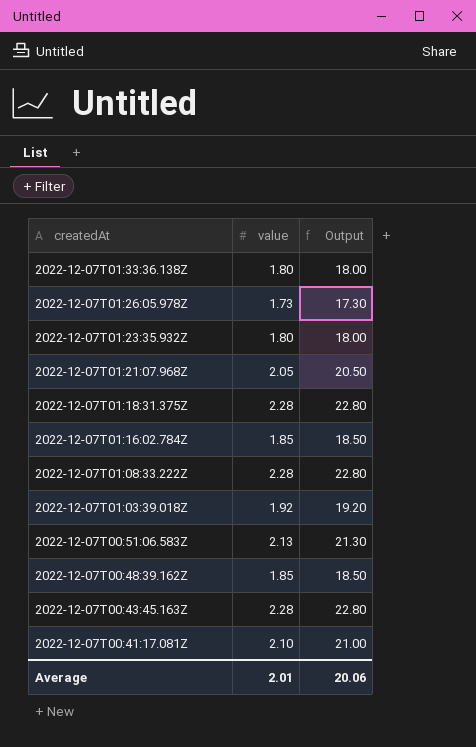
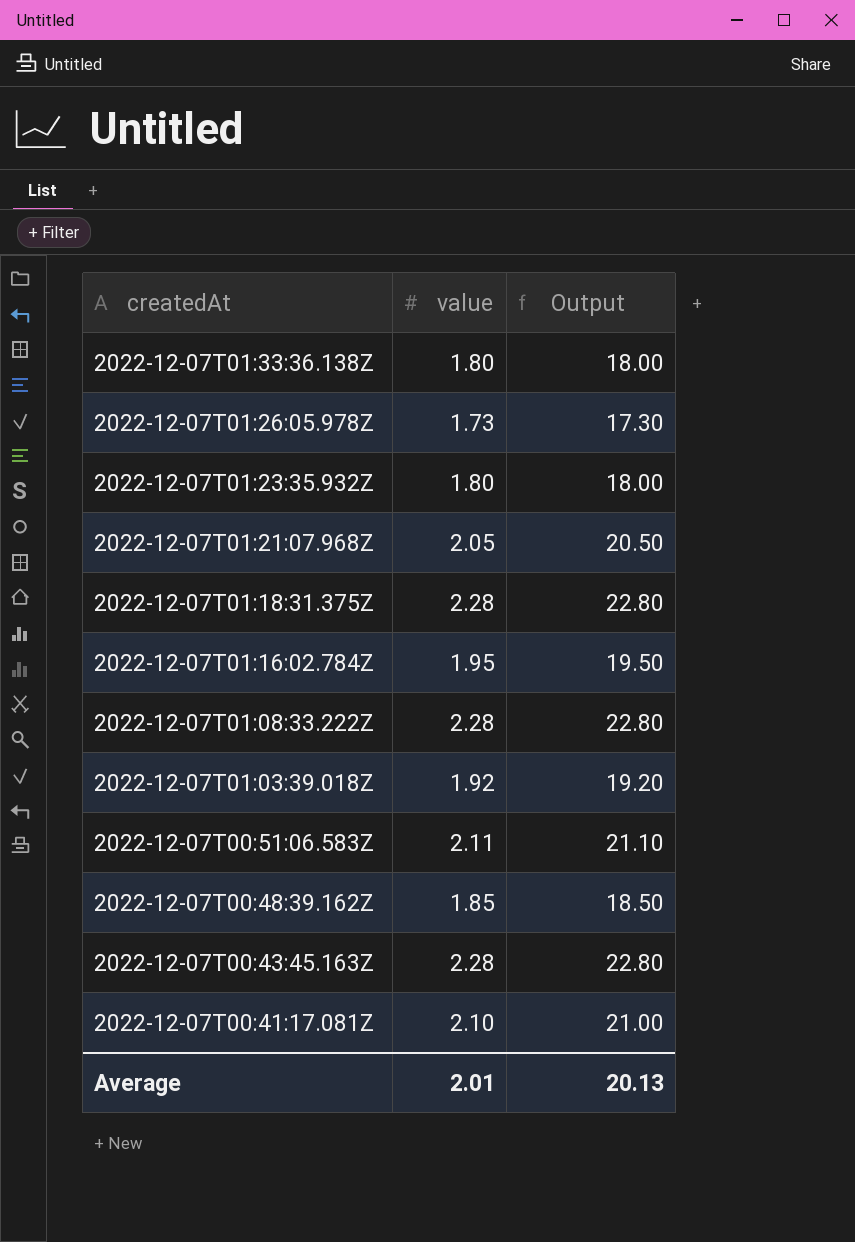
2022-12-07T01:16:02.784Z | value: 1.85 -> 1.95
2022-12-07T01:16:02.784Z | Output: 18.50 -> 19.50
2022-12-07T00:51:06.583Z | value: 2.13 -> 2.11
2022-12-07T00:51:06.583Z | Output: 21.30 -> 21.10
Average | Output: 20.06 -> 20.13

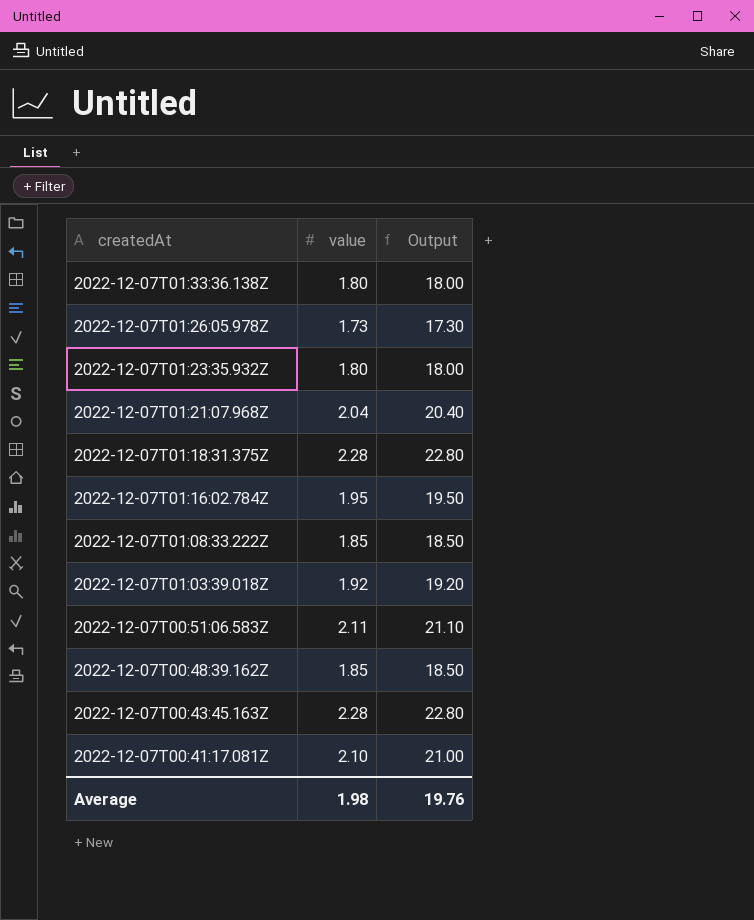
2022-12-07T01:21:07.968Z | value: 2.05 -> 2.04
2022-12-07T01:21:07.968Z | Output: 20.50 -> 20.40
2022-12-07T01:08:33.222Z | value: 2.28 -> 1.85
2022-12-07T01:08:33.222Z | Output: 22.80 -> 18.50
Average | value: 2.01 -> 1.98
Average | Output: 20.13 -> 19.76

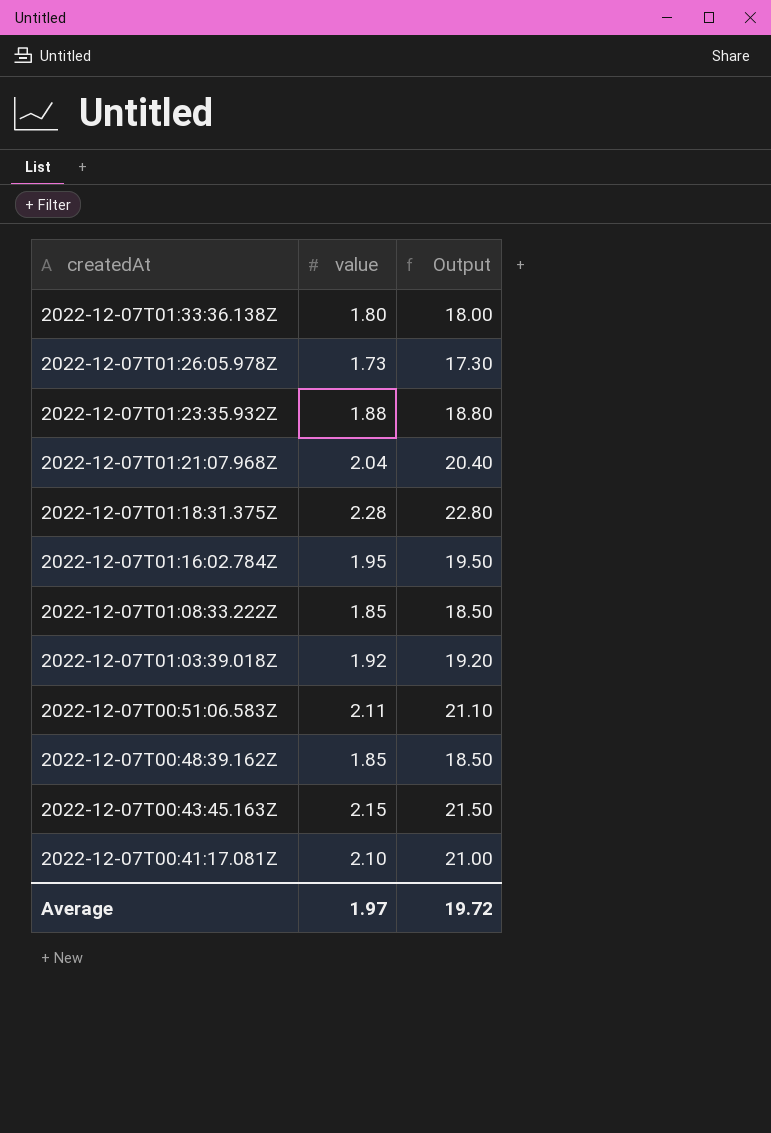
2022-12-07T01:23:35.932Z | value: 1.80 -> 1.88
2022-12-07T01:23:35.932Z | Output: 18.00 -> 18.80
2022-12-07T00:43:45.163Z | value: 2.28 -> 2.15
2022-12-07T00:43:45.163Z | Output: 22.80 -> 21.50
Average | value: 1.98 -> 1.97
Average | Output: 19.76 -> 19.72

